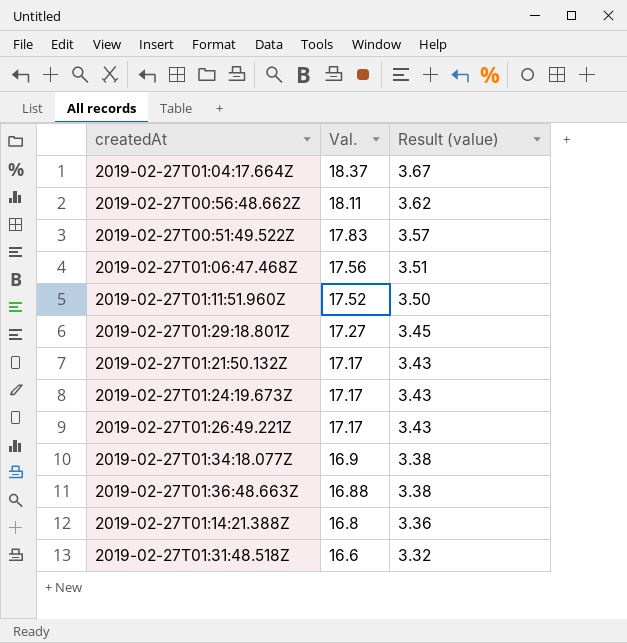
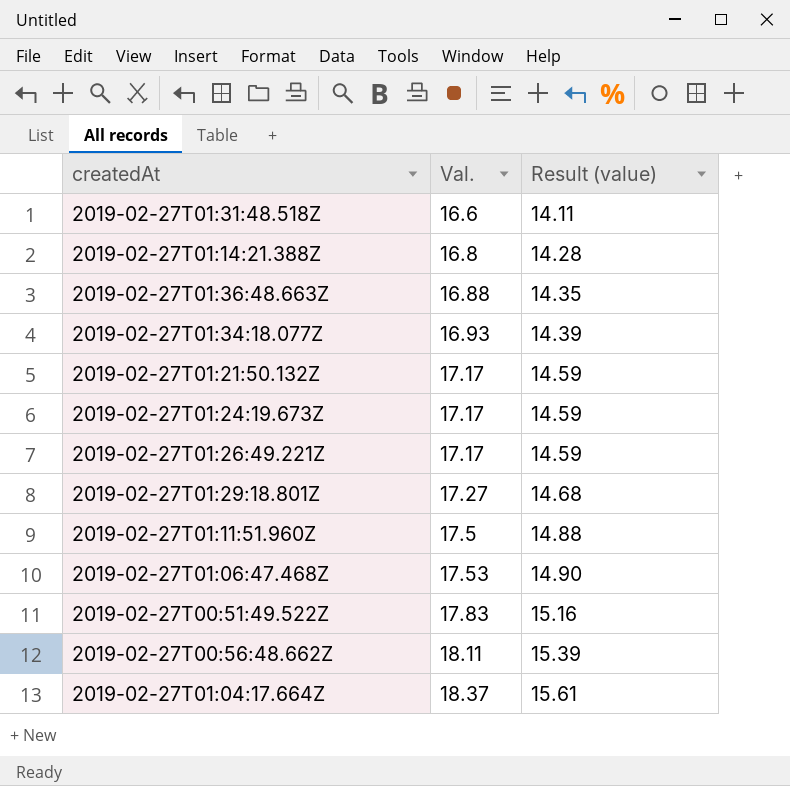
row order: Val. descending -> Val. ascending
column Result (value) | formula: [Val.] * 0.2 -> [Val.] * 0.85
2019-02-27T01:34:18.077Z | Val.: 16.9 -> 16.93
2019-02-27T01:11:51.960Z | Val.: 17.52 -> 17.5
2019-02-27T01:06:47.468Z | Val.: 17.56 -> 17.53

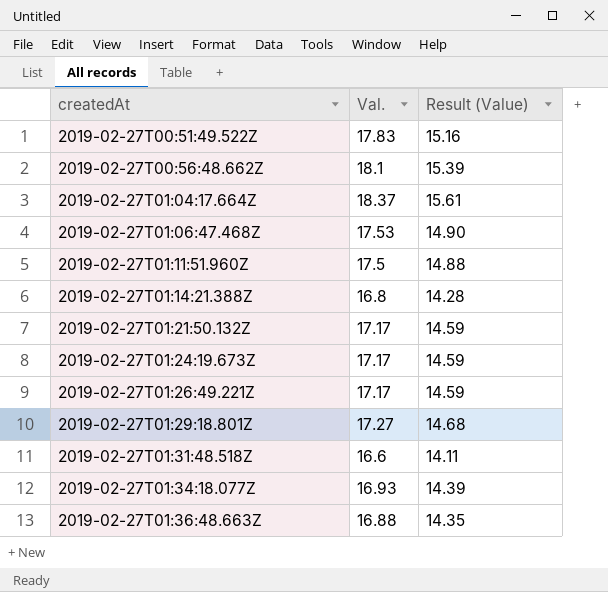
row order: Val. ascending -> createdAt ascending
column name: Result (value) -> Result (Value)
2019-02-27T00:56:48.662Z | Val.: 18.11 -> 18.1

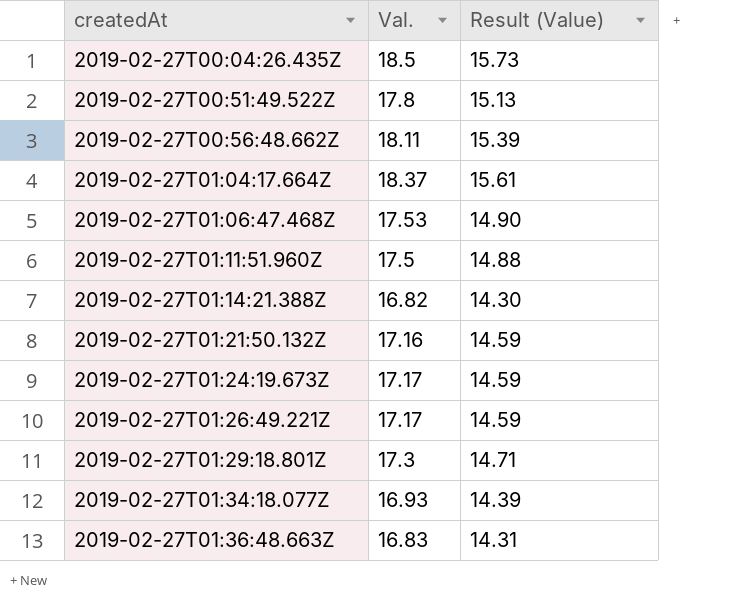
row 2019-02-27T01:31:48.518Z: 16.6 | 14.11 -> none
row 2019-02-27T00:04:26.435Z: none -> 18.5 | 15.73
2019-02-27T00:51:49.522Z | Val.: 17.83 -> 17.8
2019-02-27T00:51:49.522Z | Result (Value): 15.16 -> 15.13
2019-02-27T00:56:48.662Z | Val.: 18.1 -> 18.11
2019-02-27T01:14:21.388Z | Val.: 16.8 -> 16.82
2019-02-27T01:14:21.388Z | Result (Value): 14.28 -> 14.30
2019-02-27T01:21:50.132Z | Val.: 17.17 -> 17.16
2019-02-27T01:29:18.801Z | Val.: 17.27 -> 17.3
2019-02-27T01:29:18.801Z | Result (Value): 14.68 -> 14.71
2019-02-27T01:36:48.663Z | Val.: 16.88 -> 16.83
2019-02-27T01:36:48.663Z | Result (Value): 14.35 -> 14.31

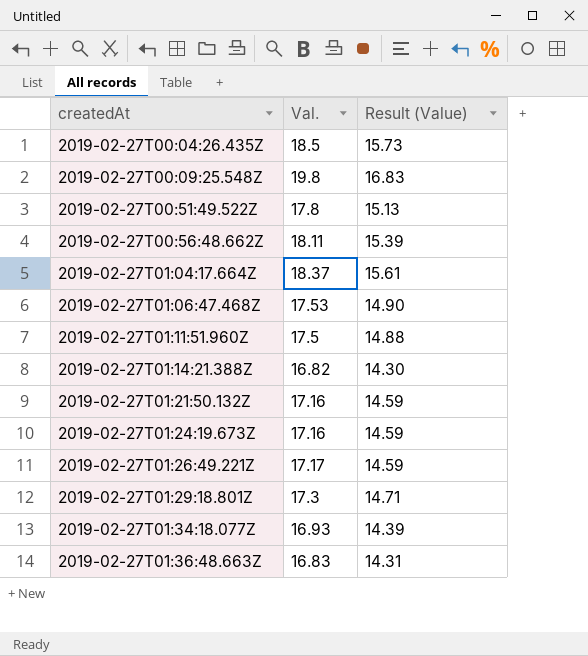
row 2019-02-27T00:09:25.548Z: none -> 19.8 | 16.83
2019-02-27T01:24:19.673Z | Val.: 17.17 -> 17.16

